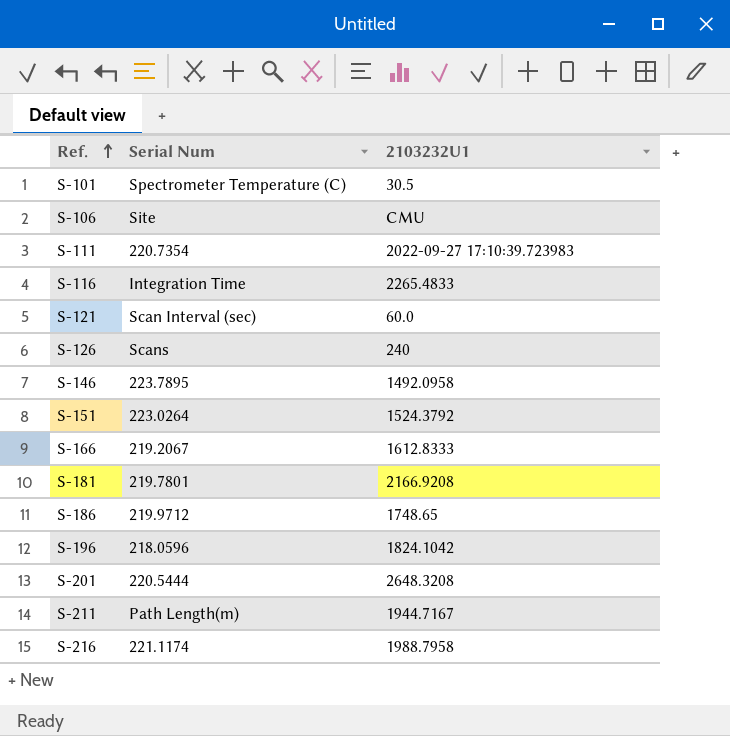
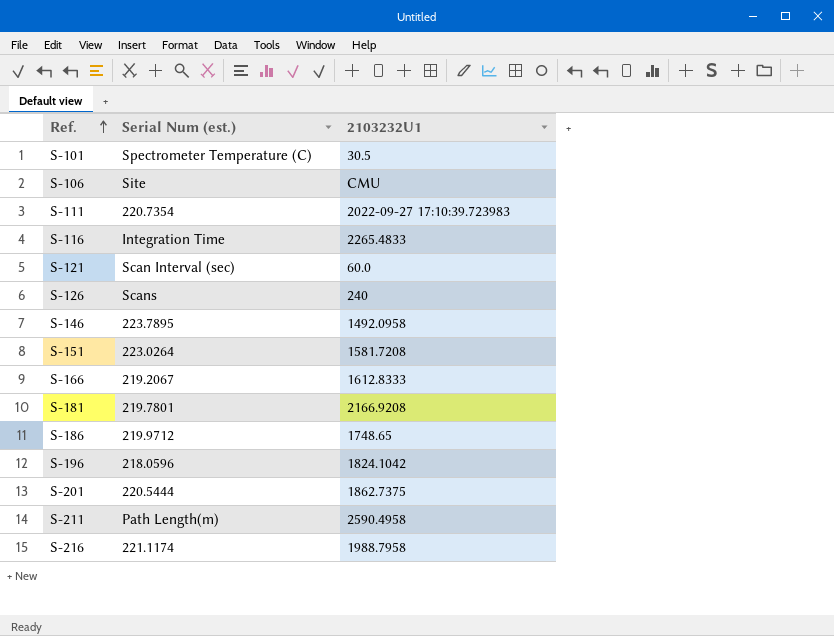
column name: Serial Num -> Serial Num (est.)
S-151 | 2103232U1: 1524.3792 -> 1581.7208
S-201 | 2103232U1: 2648.3208 -> 1862.7375
S-211 | 2103232U1: 1944.7167 -> 2590.4958

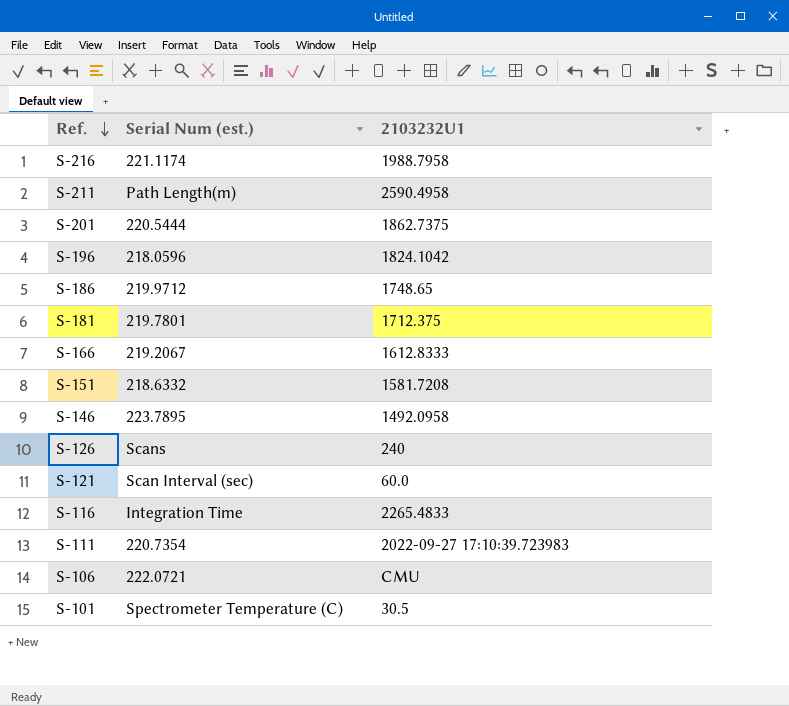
row order: Ref. ascending -> Ref. descending
S-181 | 2103232U1: 2166.9208 -> 1712.375
S-151 | Serial Num (est.): 223.0264 -> 218.6332
S-106 | Serial Num (est.): Site -> 222.0721

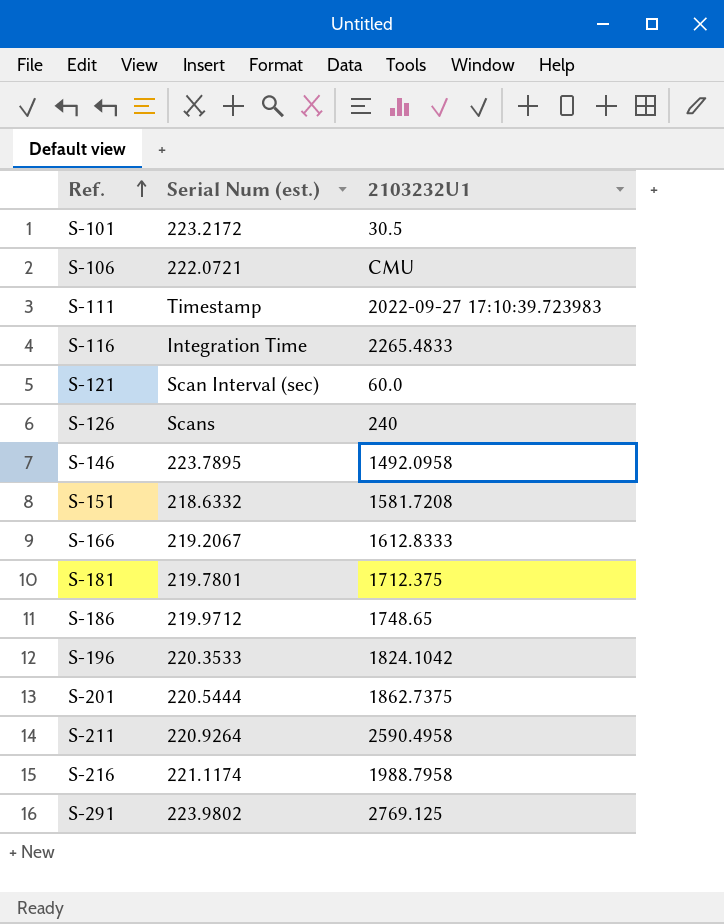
row order: Ref. descending -> Ref. ascending
S-101 | Serial Num (est.): Spectrometer Temperature (C) -> 223.2172
S-111 | Serial Num (est.): 220.7354 -> Timestamp
S-196 | Serial Num (est.): 218.0596 -> 220.3533
S-211 | Serial Num (est.): Path Length(m) -> 220.9264
row S-291: none -> 223.9802 | 2769.125

